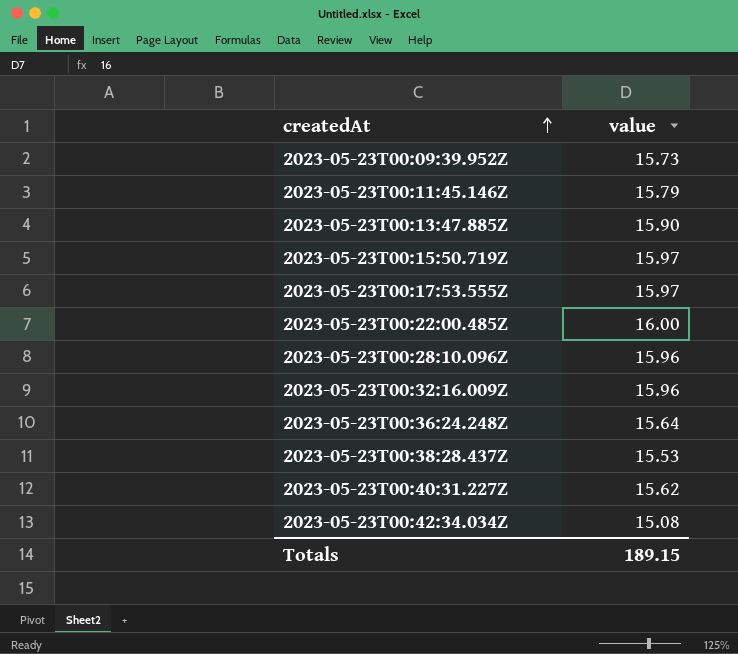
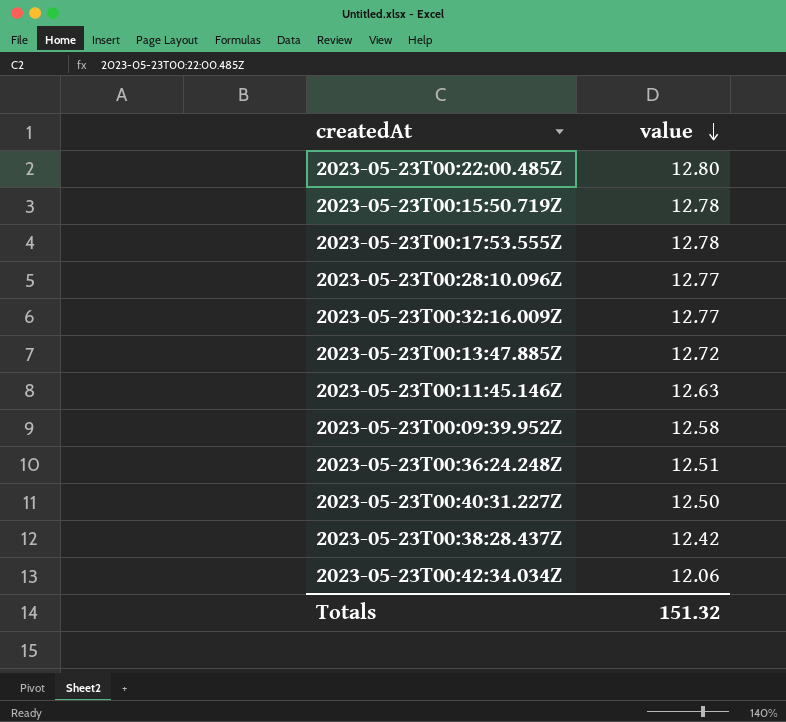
row order: createdAt ascending -> value descending
2023-05-23T00:22:00.485Z | value: 16.00 -> 12.80
2023-05-23T00:15:50.719Z | value: 15.97 -> 12.78
2023-05-23T00:17:53.555Z | value: 15.97 -> 12.78
2023-05-23T00:28:10.096Z | value: 15.96 -> 12.77
2023-05-23T00:32:16.009Z | value: 15.96 -> 12.77
2023-05-23T00:13:47.885Z | value: 15.90 -> 12.72
2023-05-23T00:11:45.146Z | value: 15.79 -> 12.63
2023-05-23T00:09:39.952Z | value: 15.73 -> 12.58
2023-05-23T00:36:24.248Z | value: 15.64 -> 12.51
2023-05-23T00:40:31.227Z | value: 15.62 -> 12.50
2023-05-23T00:38:28.437Z | value: 15.53 -> 12.42
2023-05-23T00:42:34.034Z | value: 15.08 -> 12.06
Totals | value: 189.15 -> 151.32

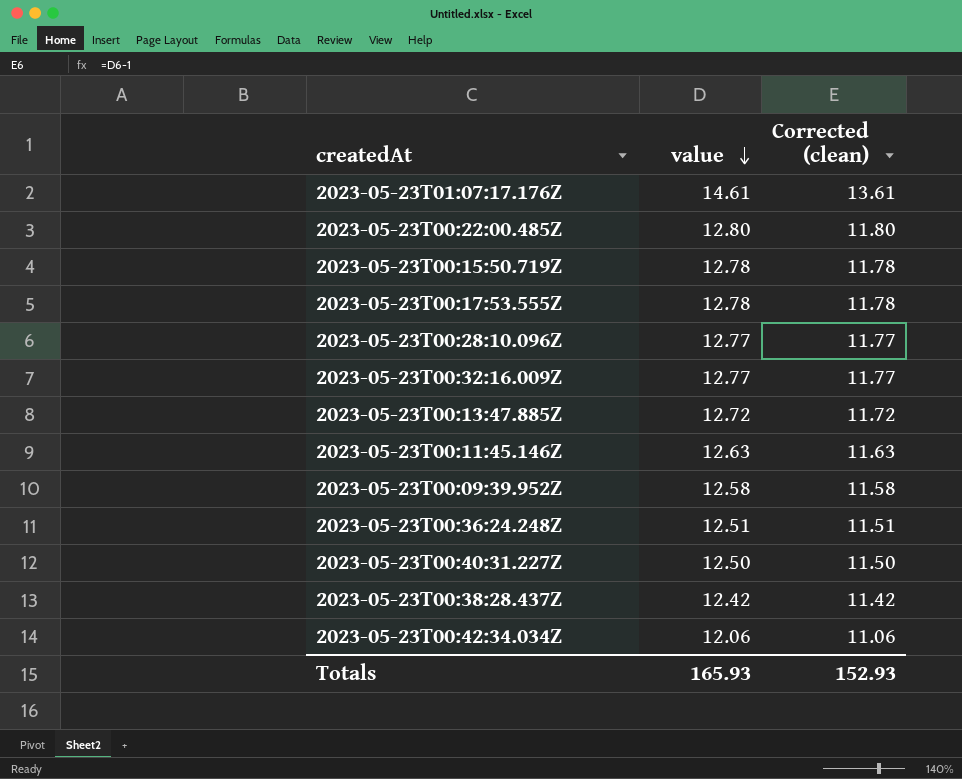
column Corrected (clean) | formula: none -> [value] - 1
row 2023-05-23T01:07:17.176Z: none -> 14.61 | 13.61
Totals | value: 151.32 -> 165.93

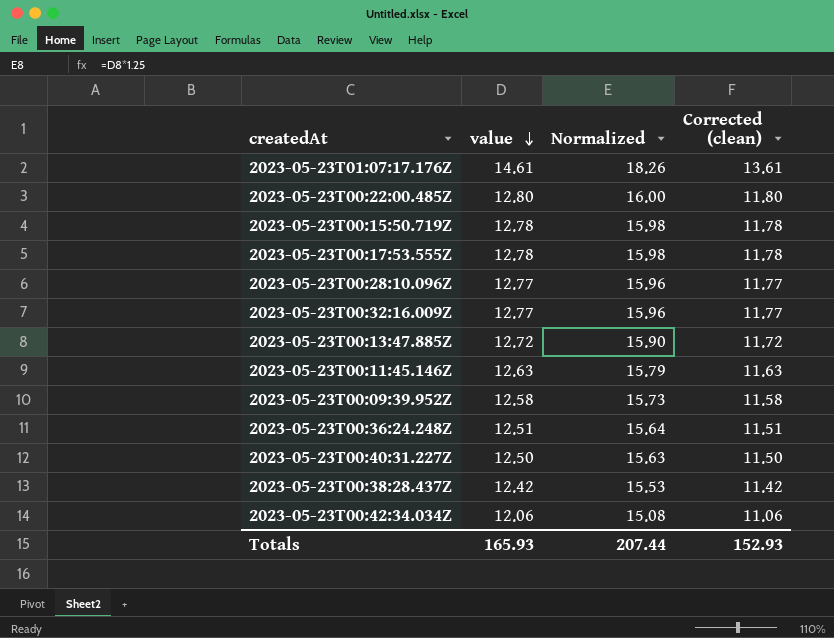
column Normalized | formula: none -> [value] * 1.25

